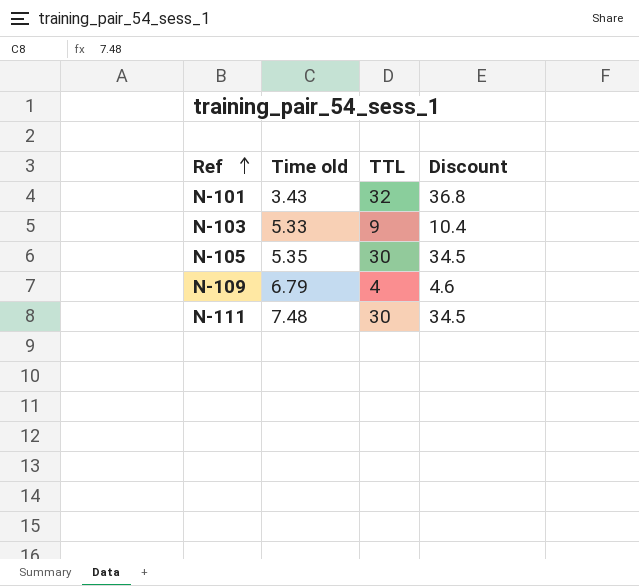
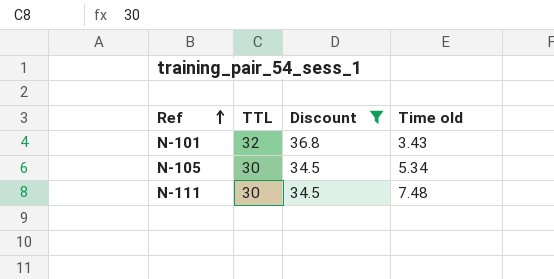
filter: none -> Discount >= 34.5
column Time old | position: 2 -> 4
N-105 | Time old: 5.35 -> 5.34

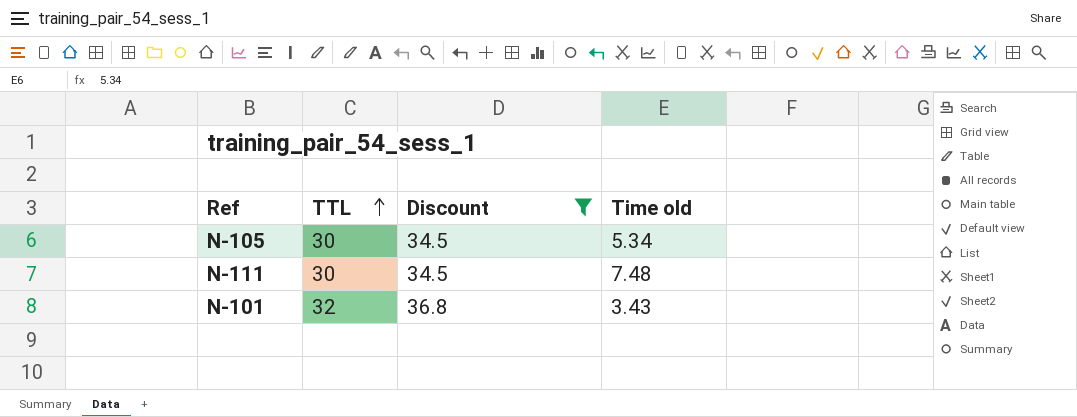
row order: Ref ascending -> TTL ascending

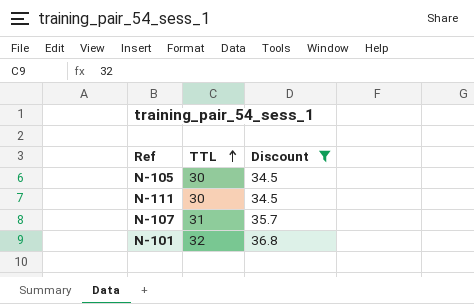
column Time old | position: 4 -> none
row N-107: none -> 31 | 35.7

